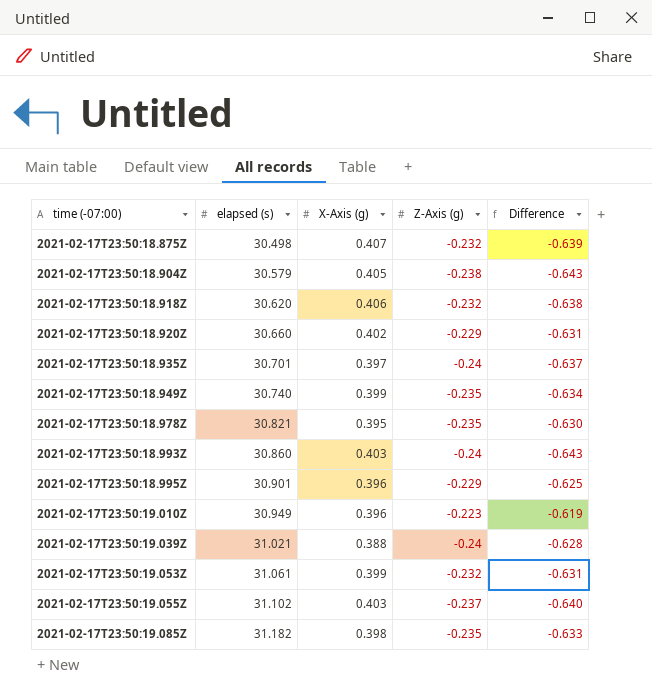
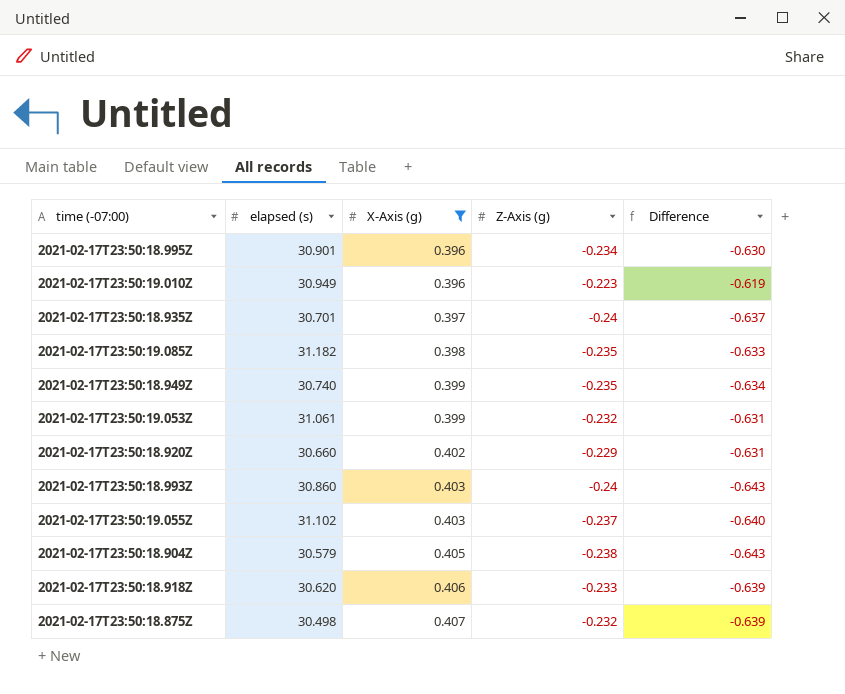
filter: none -> X-Axis (g) >= 0.396
row order: time (-07:00) ascending -> X-Axis (g) ascending
2021-02-17T23:50:18.995Z | Z-Axis (g): -0.229 -> -0.234
2021-02-17T23:50:18.995Z | Difference: -0.625 -> -0.630
2021-02-17T23:50:18.918Z | Z-Axis (g): -0.232 -> -0.233
2021-02-17T23:50:18.918Z | Difference: -0.638 -> -0.639

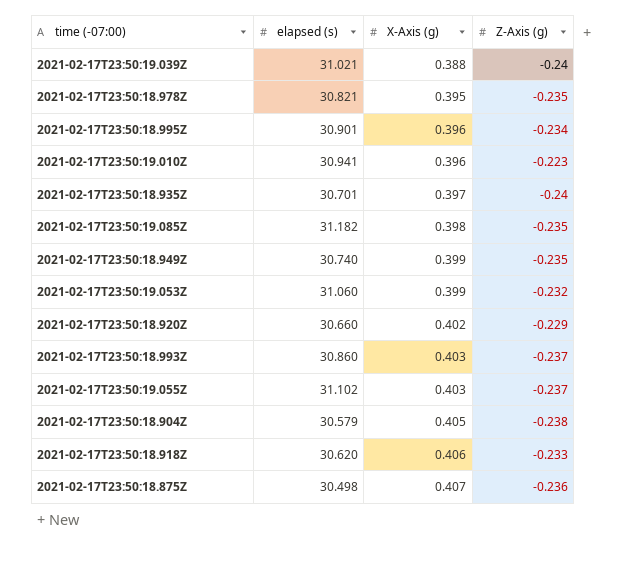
filter: X-Axis (g) >= 0.396 -> none
column Difference | formula: [Z-Axis (g)] - [X-Axis (g)] -> none
2021-02-17T23:50:19.010Z | elapsed (s): 30.949 -> 30.941
2021-02-17T23:50:19.053Z | elapsed (s): 31.061 -> 31.060
2021-02-17T23:50:18.993Z | Z-Axis (g): -0.24 -> -0.237
2021-02-17T23:50:18.875Z | Z-Axis (g): -0.232 -> -0.236

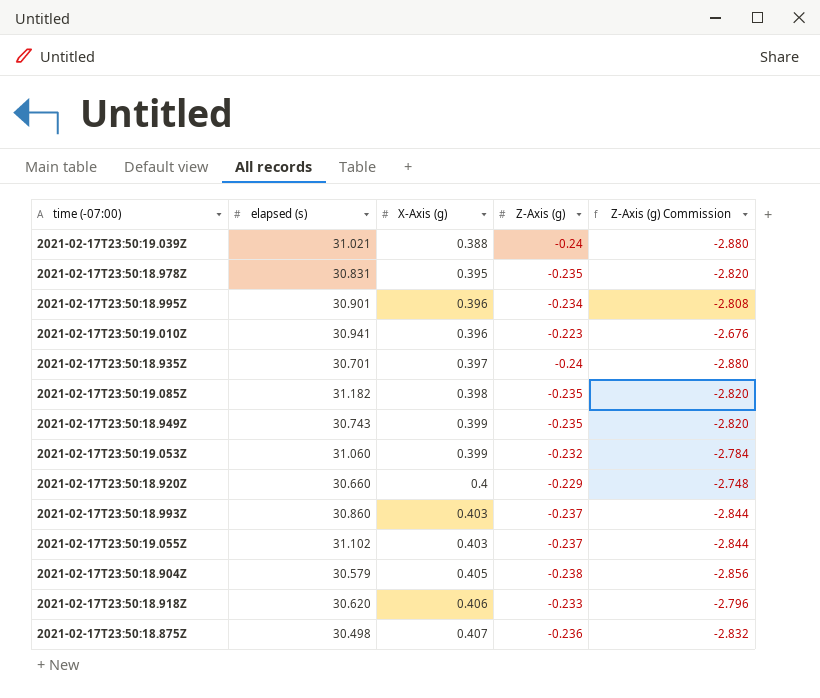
column Z-Axis (g) Commission | formula: none -> [Z-Axis (g)] * 12
2021-02-17T23:50:18.978Z | elapsed (s): 30.821 -> 30.831
2021-02-17T23:50:18.949Z | elapsed (s): 30.740 -> 30.743
2021-02-17T23:50:18.920Z | X-Axis (g): 0.402 -> 0.4

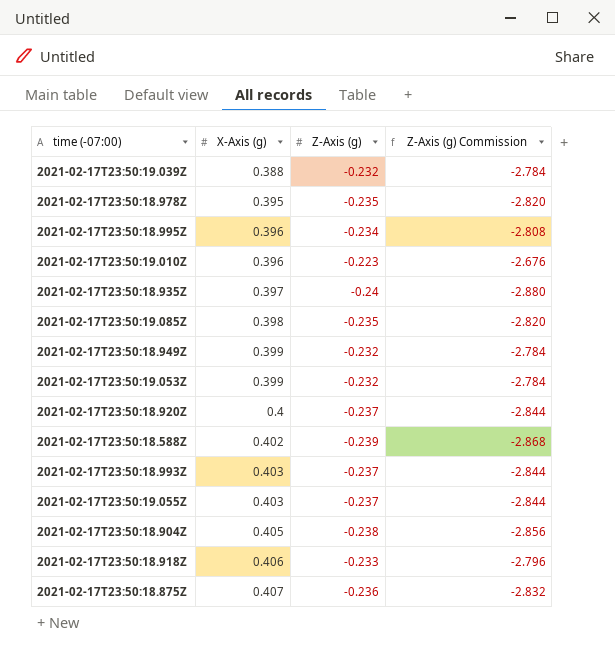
column elapsed (s) | position: 2 -> none
2021-02-17T23:50:19.039Z | Z-Axis (g): -0.24 -> -0.232
2021-02-17T23:50:19.039Z | Z-Axis (g) Commission: -2.880 -> -2.784
2021-02-17T23:50:18.949Z | Z-Axis (g): -0.235 -> -0.232
2021-02-17T23:50:18.949Z | Z-Axis (g) Commission: -2.820 -> -2.784
2021-02-17T23:50:18.920Z | Z-Axis (g): -0.229 -> -0.237
2021-02-17T23:50:18.920Z | Z-Axis (g) Commission: -2.748 -> -2.844
row 2021-02-17T23:50:18.588Z: none -> 0.402 | -0.239 | -2.868

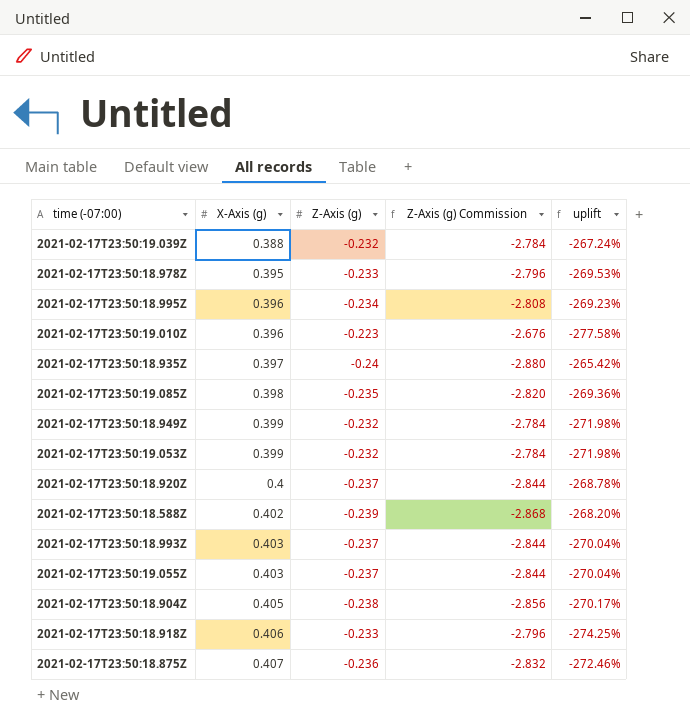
column uplift | formula: none -> ([X-Axis (g)] - [Z-Axis (g)]) / [Z-Axis (g)]
2021-02-17T23:50:18.978Z | Z-Axis (g): -0.235 -> -0.233
2021-02-17T23:50:18.978Z | Z-Axis (g) Commission: -2.820 -> -2.796

